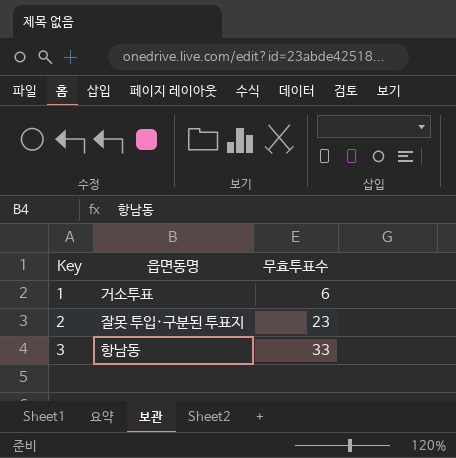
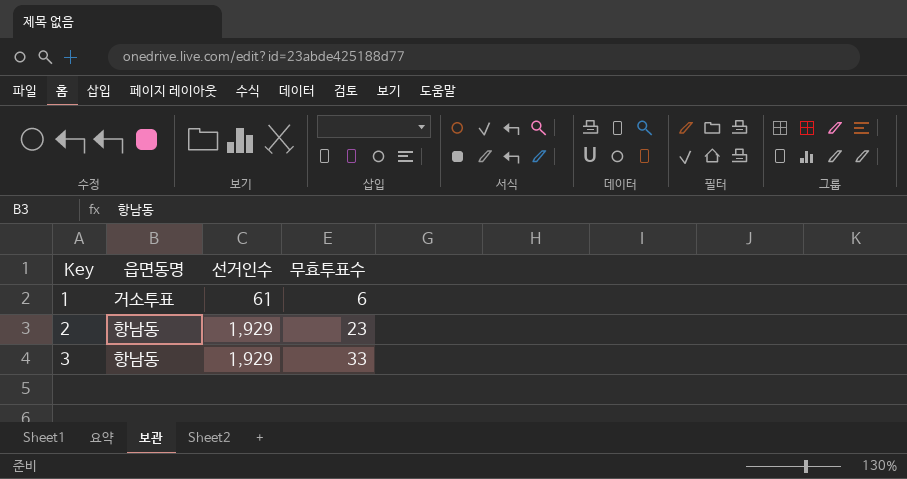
column 선거인수 | position: none -> 3
2 | 읍면동명: 잘못 투입·구분된 투표지 -> 항남동

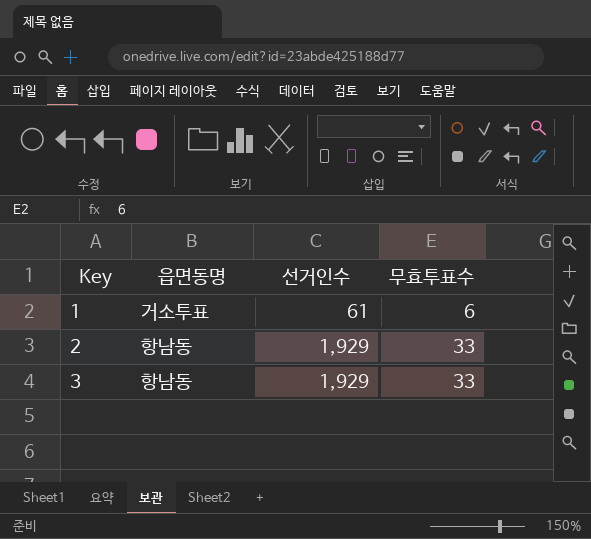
2 | 무효투표수: 23 -> 33

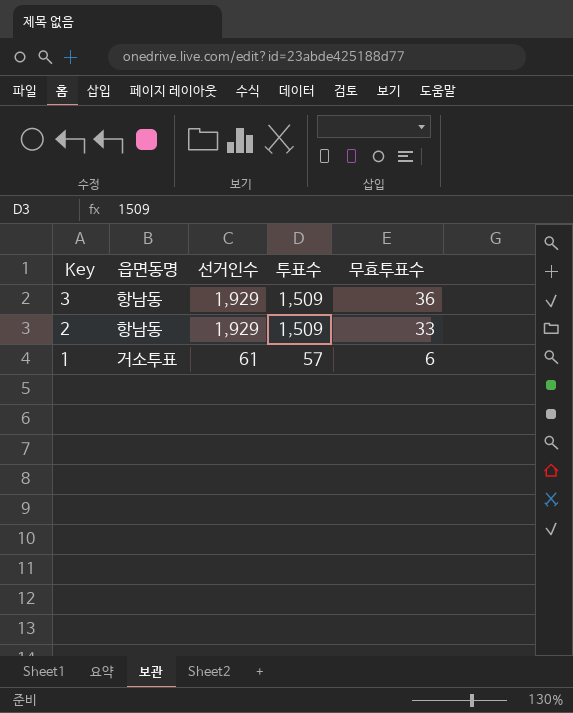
row order: Key ascending -> Key descending
column 투표수 | position: none -> 4
3 | 무효투표수: 33 -> 36

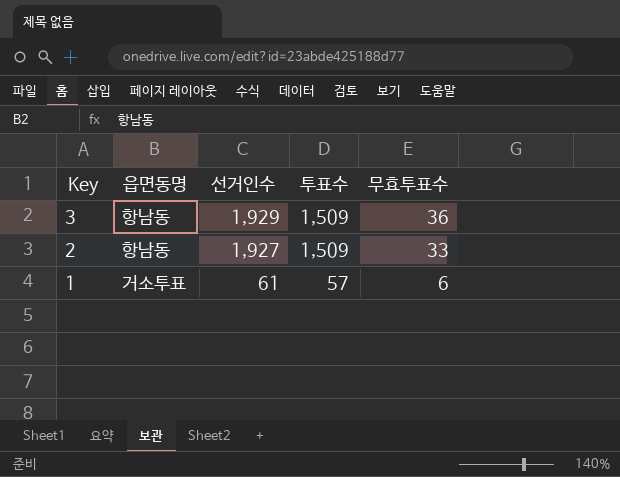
2 | 선거인수: 1,929 -> 1,927

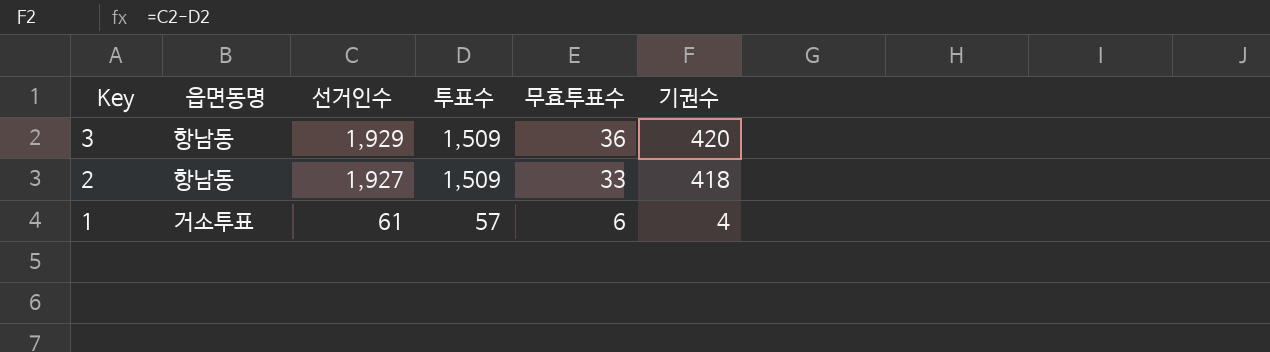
column 기권수 | formula: none -> [선거인수] - [투표수]

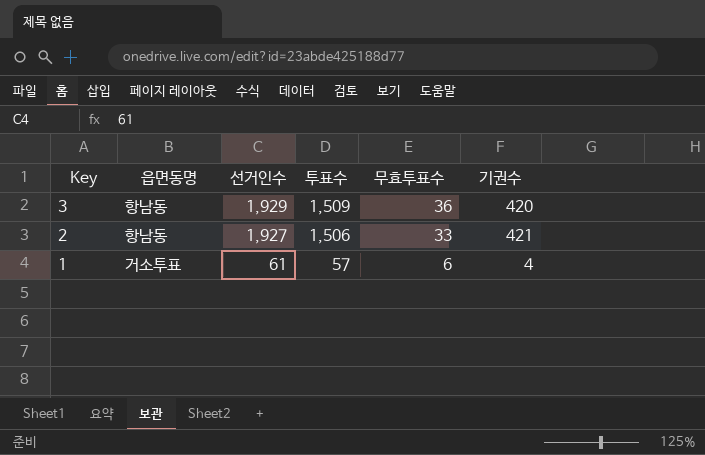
2 | 투표수: 1,509 -> 1,506
2 | 기권수: 418 -> 421

